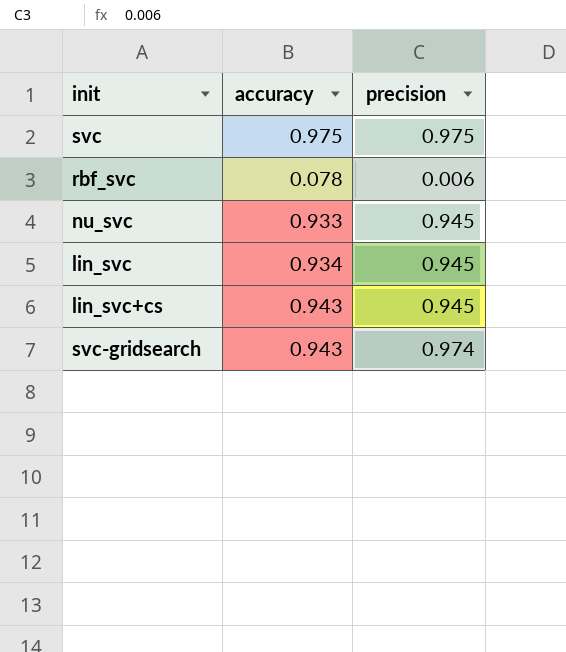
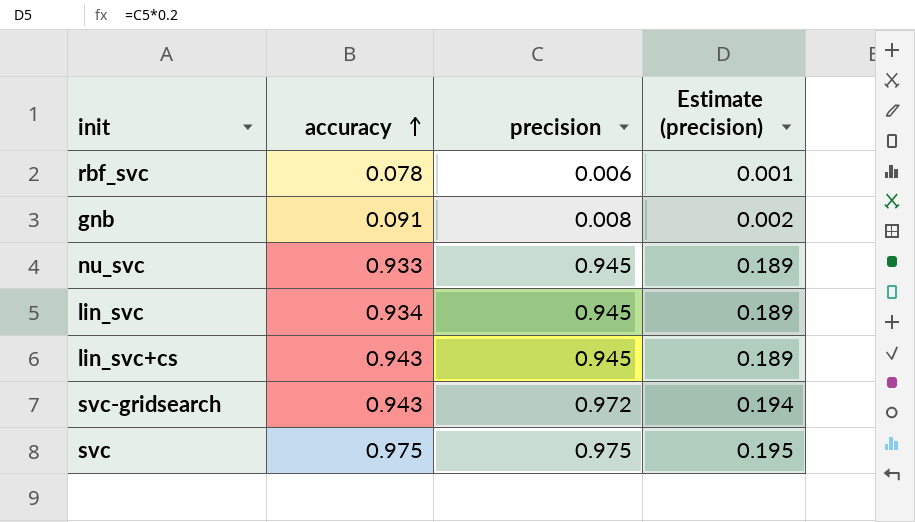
row order: none -> accuracy ascending
column Estimate (precision) | formula: none -> [precision] * 0.2
row gnb: none -> 0.091 | 0.008 | 0.002
svc-gridsearch | precision: 0.974 -> 0.972

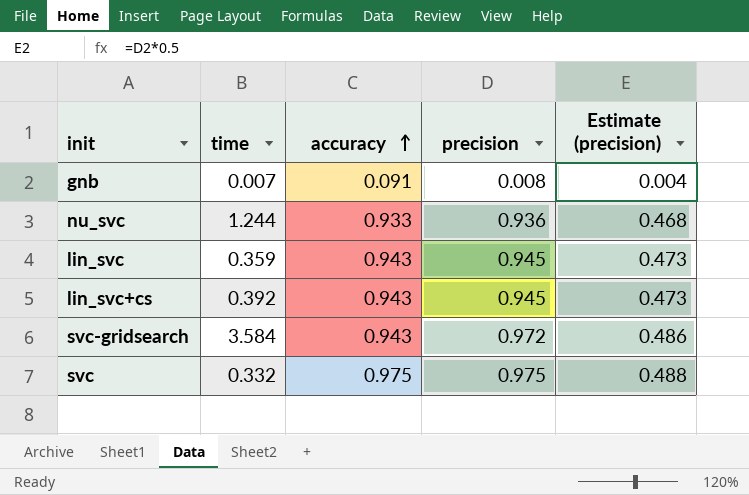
column time | position: none -> 2
column Estimate (precision) | formula: [precision] * 0.2 -> [precision] * 0.5
row rbf_svc: 0.078 | 0.006 | 0.001 -> none
nu_svc | precision: 0.945 -> 0.936
lin_svc | accuracy: 0.934 -> 0.943

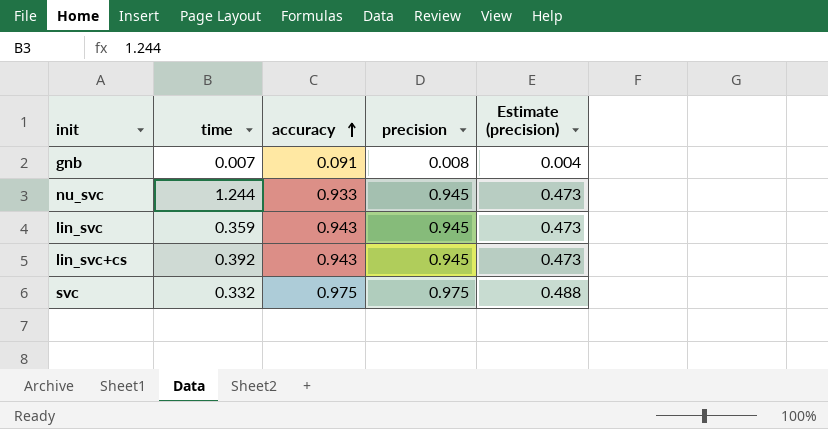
row svc-gridsearch: 3.584 | 0.943 | 0.972 | 0.486 -> none
nu_svc | precision: 0.936 -> 0.945
nu_svc | Estimate (precision): 0.468 -> 0.473

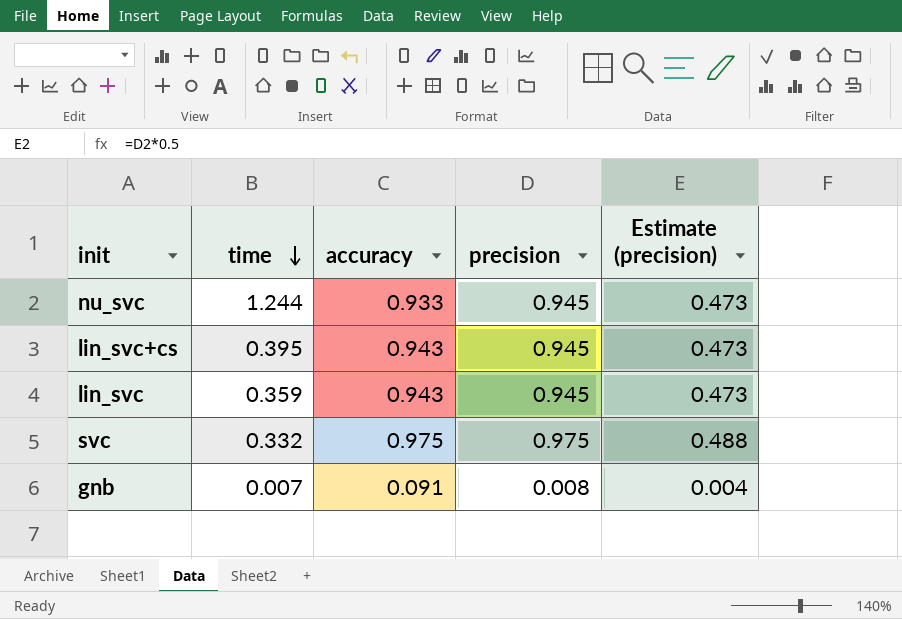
row order: accuracy ascending -> time descending
lin_svc+cs | time: 0.392 -> 0.395

